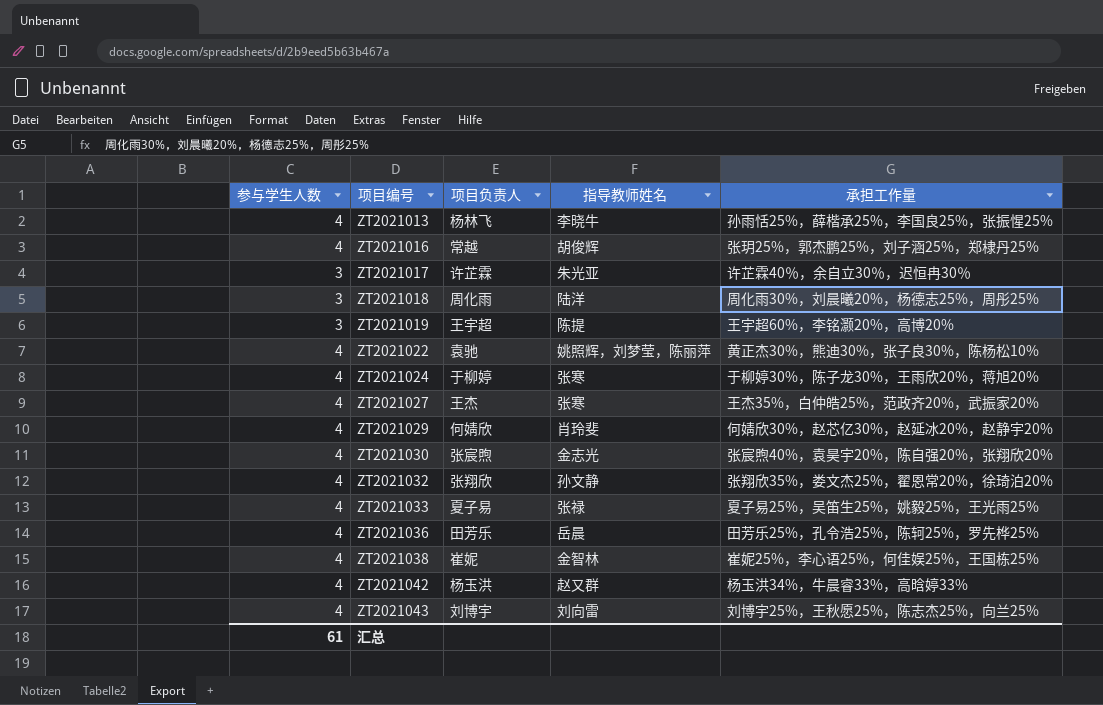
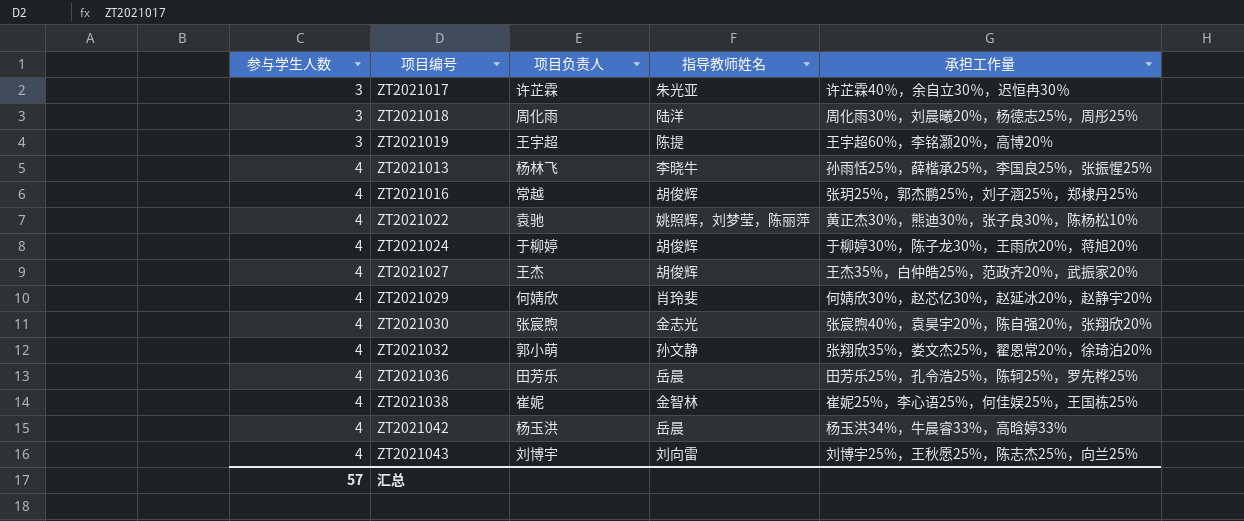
row order: 项目编号 ascending -> 参与学生人数 ascending
row ZT2021033: 4 | 夏子易 | 张禄 | 夏子易25%，吴笛生25%，姚毅25%，王光雨25% -> none
ZT2021024 | 指导教师姓名: 张寒 -> 胡俊辉
ZT2021027 | 指导教师姓名: 张寒 -> 胡俊辉
ZT2021032 | 项目负责人: 张翔欣 -> 郭小萌
ZT2021042 | 指导教师姓名: 赵又群 -> 岳晨
汇总 | 参与学生人数: 61 -> 57

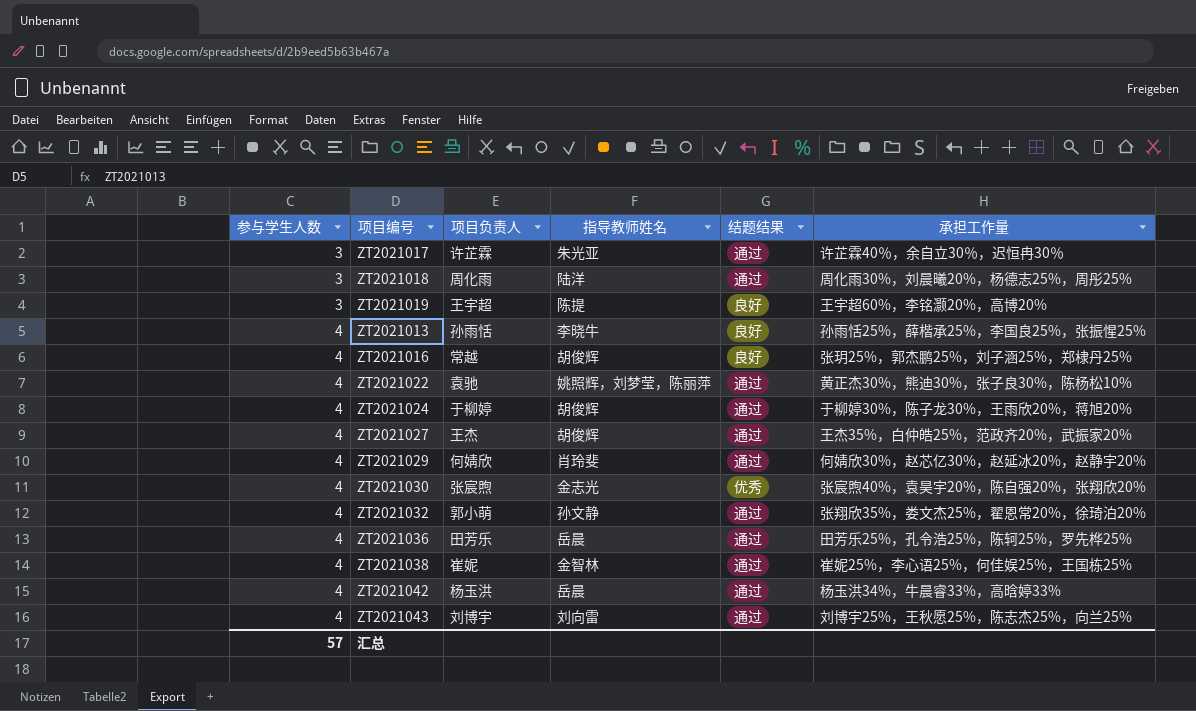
column 结题结果 | position: none -> 5
ZT2021013 | 项目负责人: 杨林飞 -> 孙雨恬

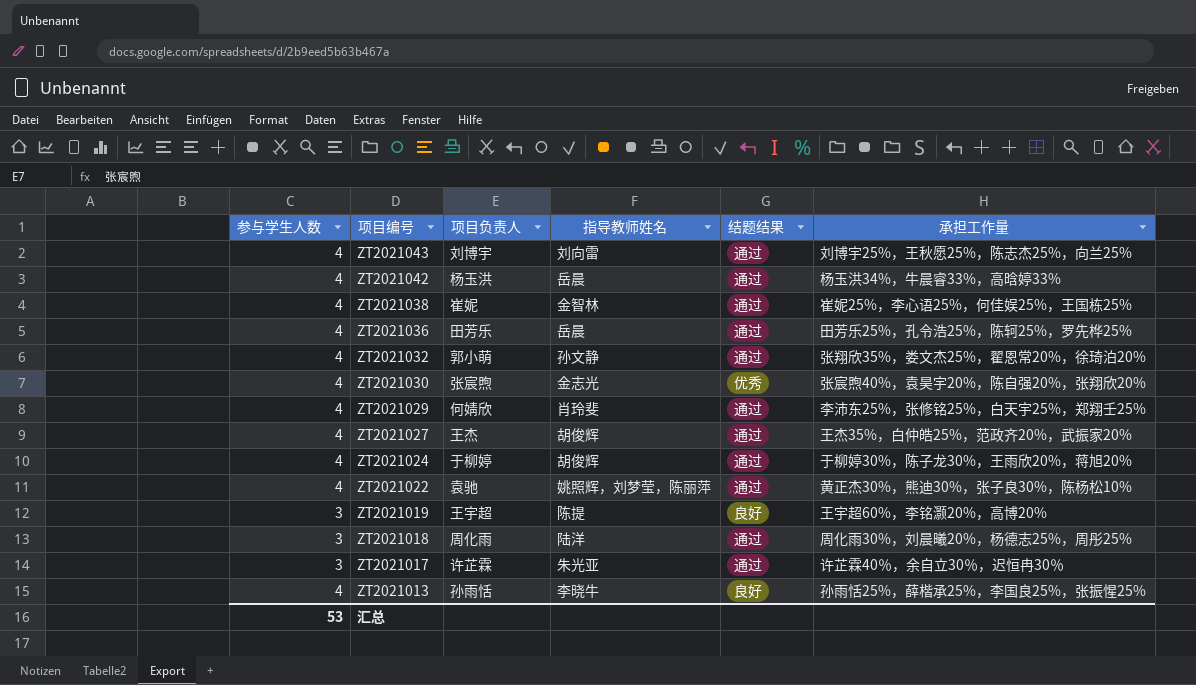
row order: 参与学生人数 ascending -> 项目编号 descending
row ZT2021016: 4 | 常越 | 胡俊辉 | 良好 | 张玥25%，郭杰鹏25%，刘子涵25%，郑棣丹25% -> none
ZT2021029 | 承担工作量: 何婧欣30%，赵芯亿30%，赵延冰20%，赵静宇20% -> 李沛东25%，张修铭25%，白天宇25%，郑翔壬25%
汇总 | 参与学生人数: 57 -> 53

